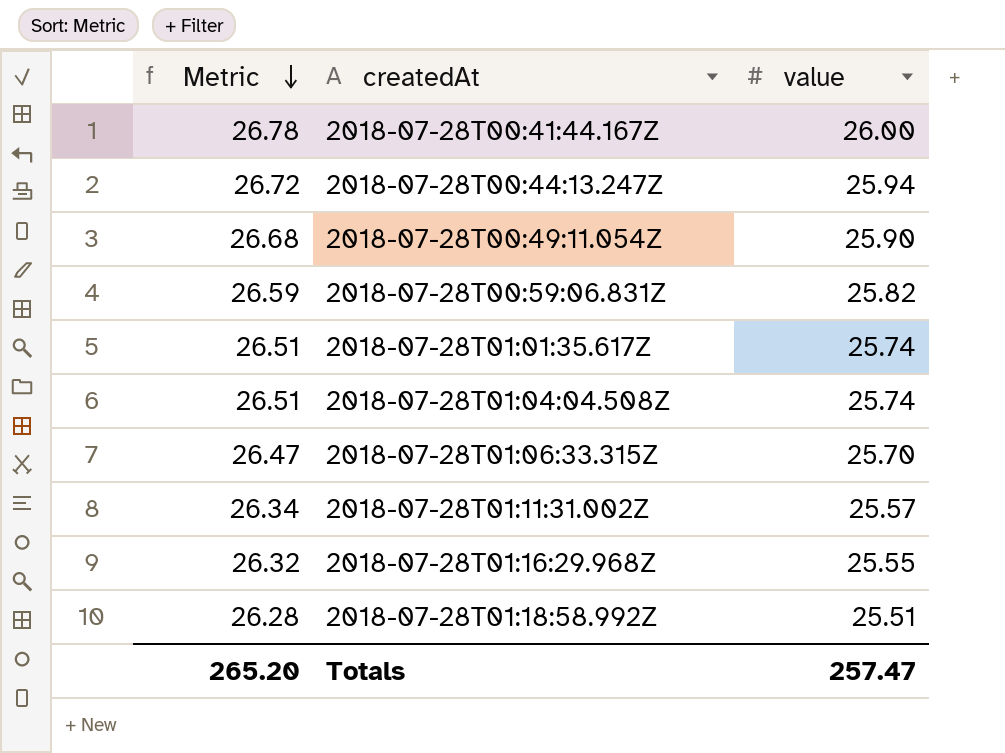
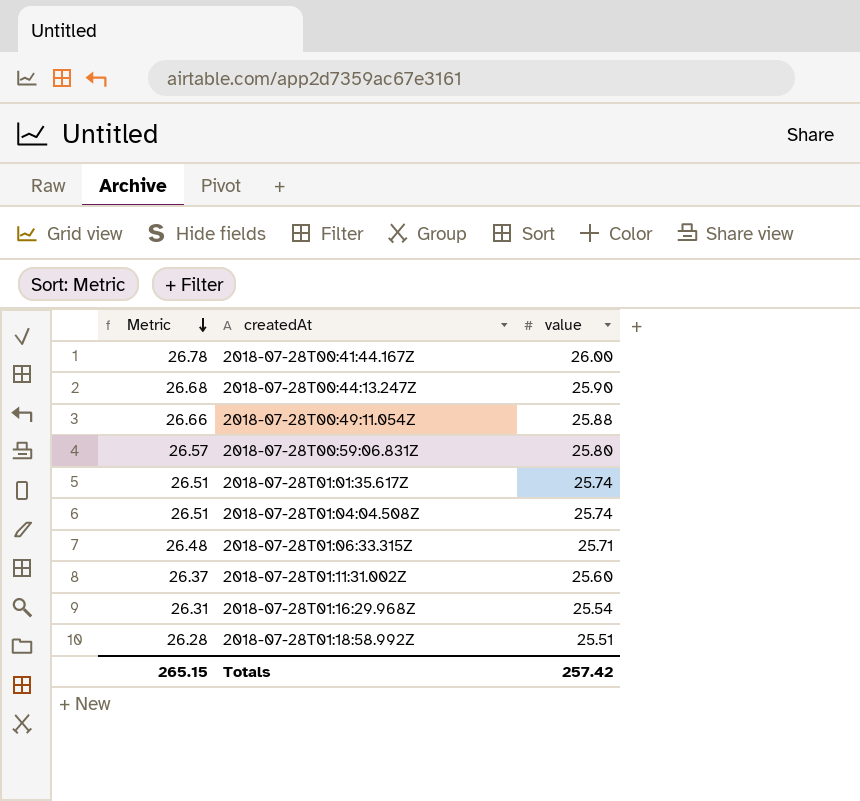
2018-07-28T00:44:13.247Z | Metric: 26.72 -> 26.68
2018-07-28T00:44:13.247Z | value: 25.94 -> 25.90
2018-07-28T00:49:11.054Z | Metric: 26.68 -> 26.66
2018-07-28T00:49:11.054Z | value: 25.90 -> 25.88
2018-07-28T00:59:06.831Z | Metric: 26.59 -> 26.57
2018-07-28T00:59:06.831Z | value: 25.82 -> 25.80
2018-07-28T01:06:33.315Z | Metric: 26.47 -> 26.48
2018-07-28T01:06:33.315Z | value: 25.70 -> 25.71
2018-07-28T01:11:31.002Z | Metric: 26.34 -> 26.37
2018-07-28T01:11:31.002Z | value: 25.57 -> 25.60
2018-07-28T01:16:29.968Z | Metric: 26.32 -> 26.31
2018-07-28T01:16:29.968Z | value: 25.55 -> 25.54
Totals | Metric: 265.20 -> 265.15
Totals | value: 257.47 -> 257.42

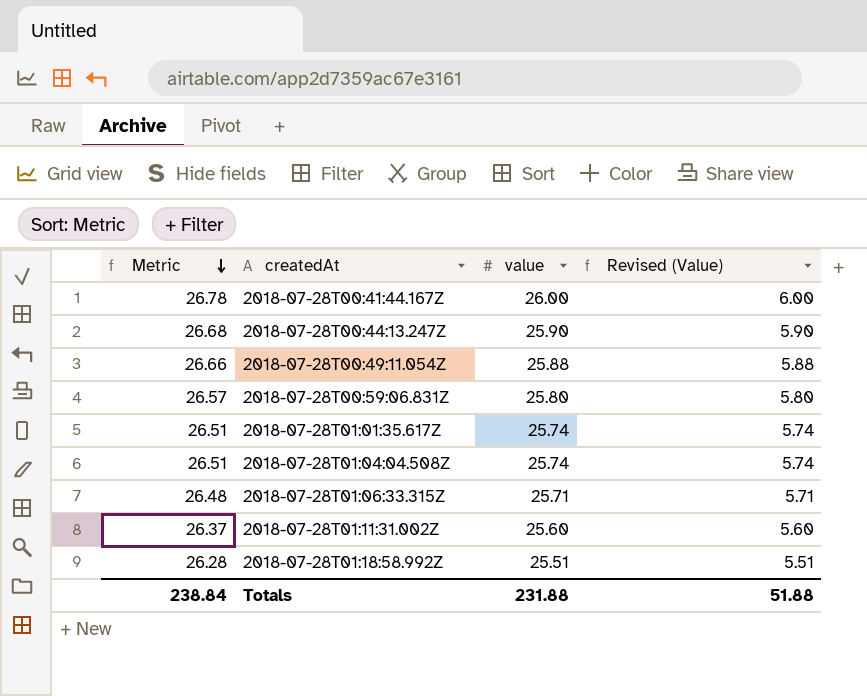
column Revised (Value) | formula: none -> [value] - 20
row 2018-07-28T01:16:29.968Z: 26.31 | 25.54 -> none
Totals | Metric: 265.15 -> 238.84
Totals | value: 257.42 -> 231.88

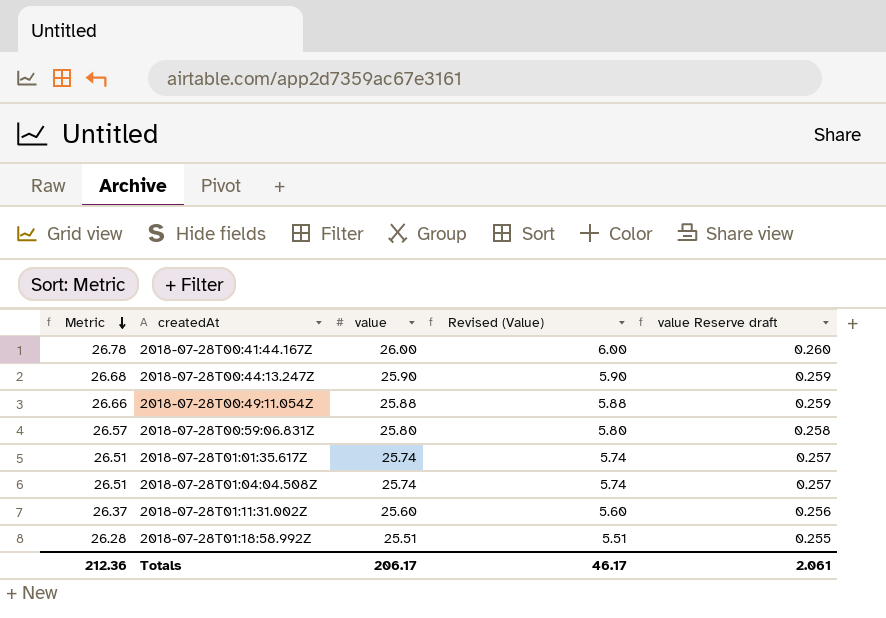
column value Reserve draft | formula: none -> [value] * 0.01
row 2018-07-28T01:06:33.315Z: 26.48 | 25.71 | 5.71 -> none
Totals | Metric: 238.84 -> 212.36
Totals | value: 231.88 -> 206.17
Totals | Revised (Value): 51.88 -> 46.17

